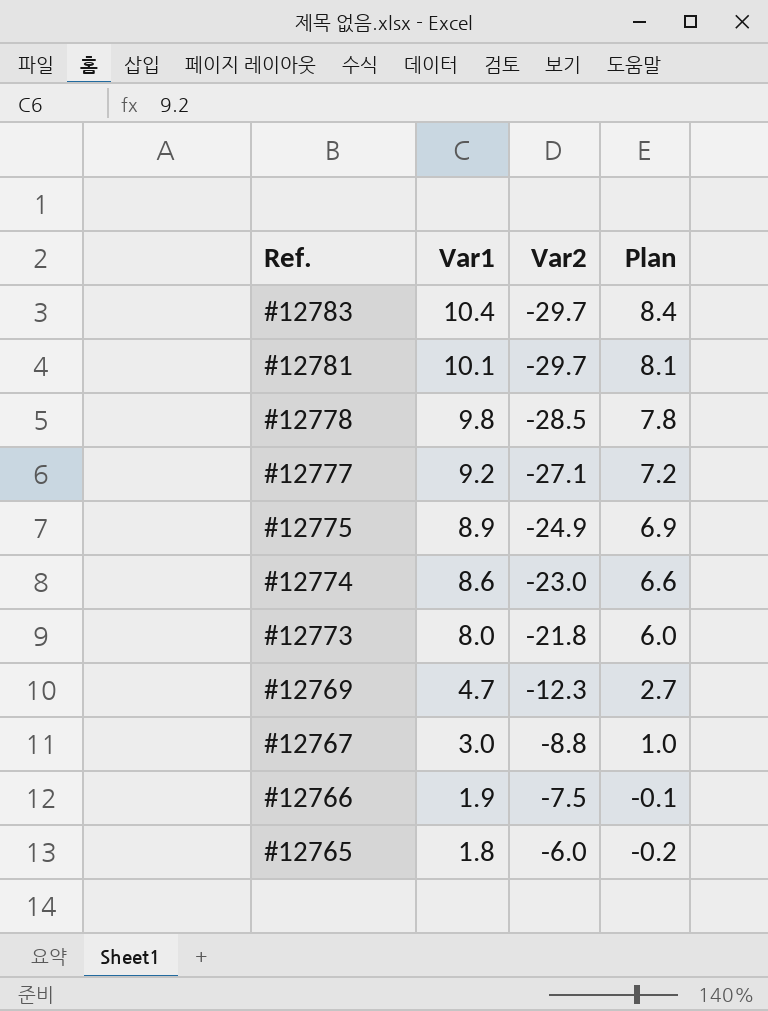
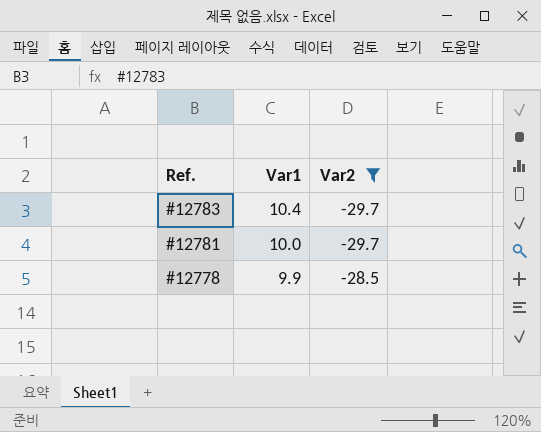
filter: none -> Var2 <= -28.5
column Plan | formula: [Var1] - 2 -> none
#12781 | Var1: 10.1 -> 10.0
#12778 | Var1: 9.8 -> 9.9

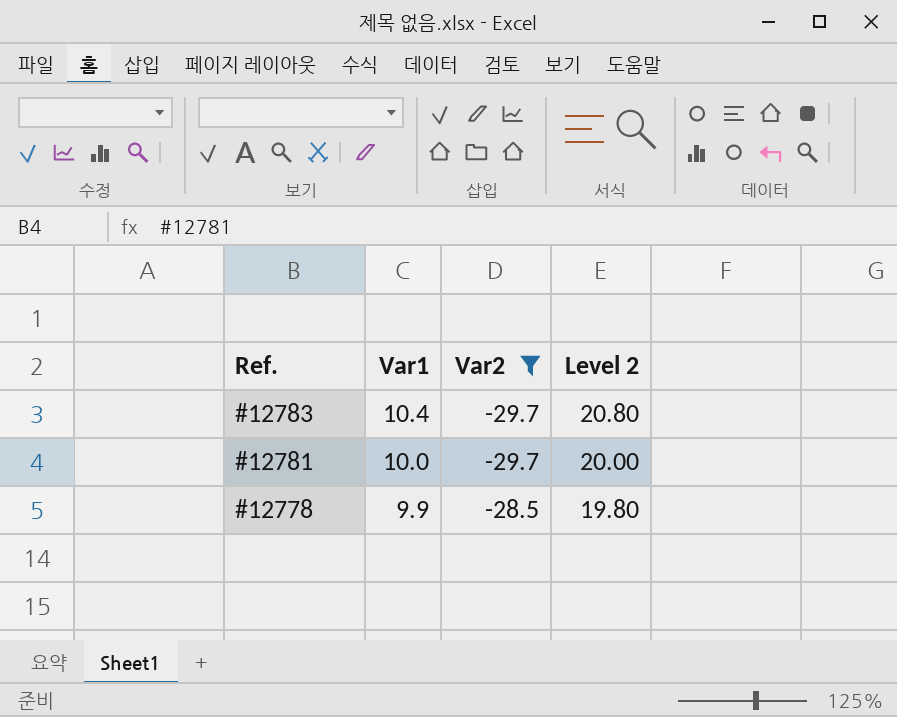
column Level 2 | formula: none -> [Var1] * 2

